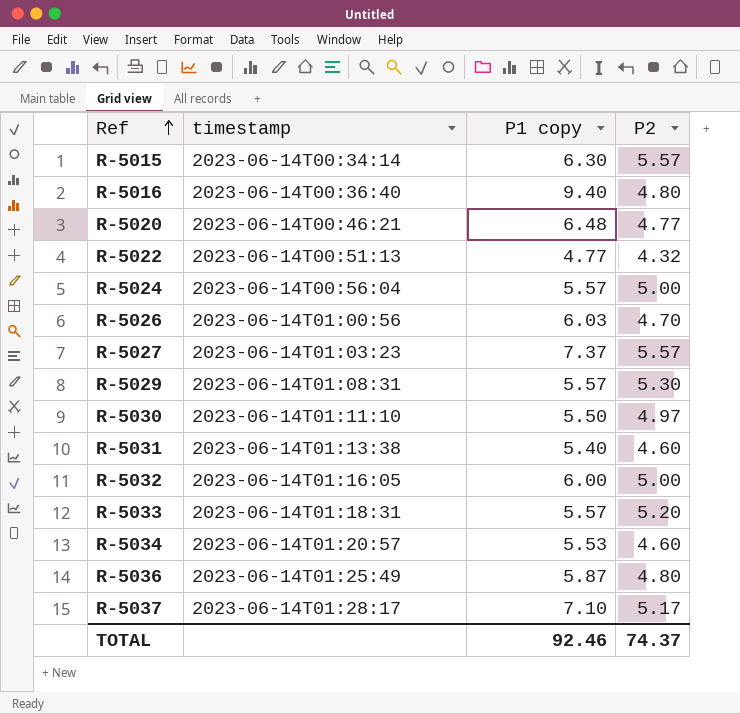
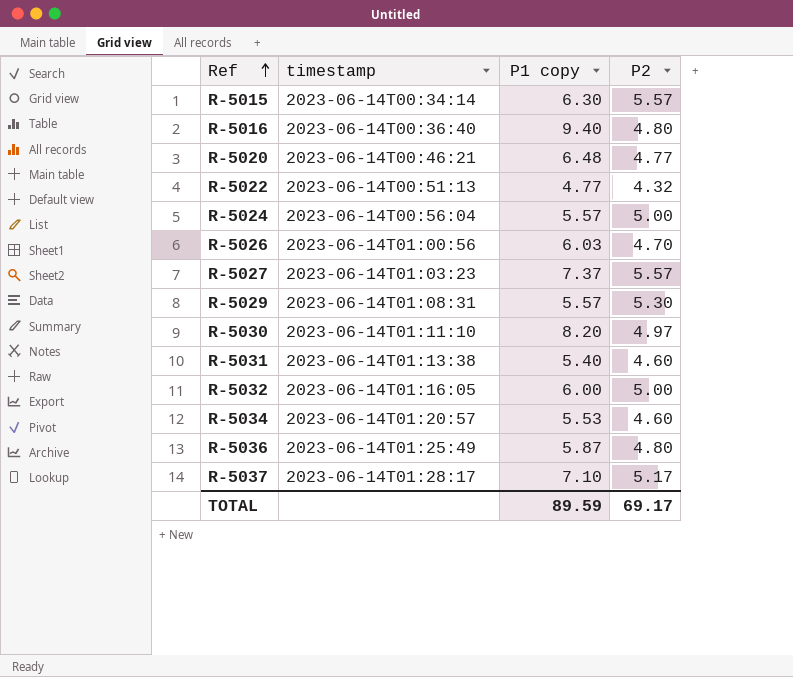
row R-5033: 2023-06-14T01:18:31 | 5.57 | 5.20 -> none
R-5030 | P1 copy: 5.50 -> 8.20
TOTAL | P1 copy: 92.46 -> 89.59
TOTAL | P2: 74.37 -> 69.17

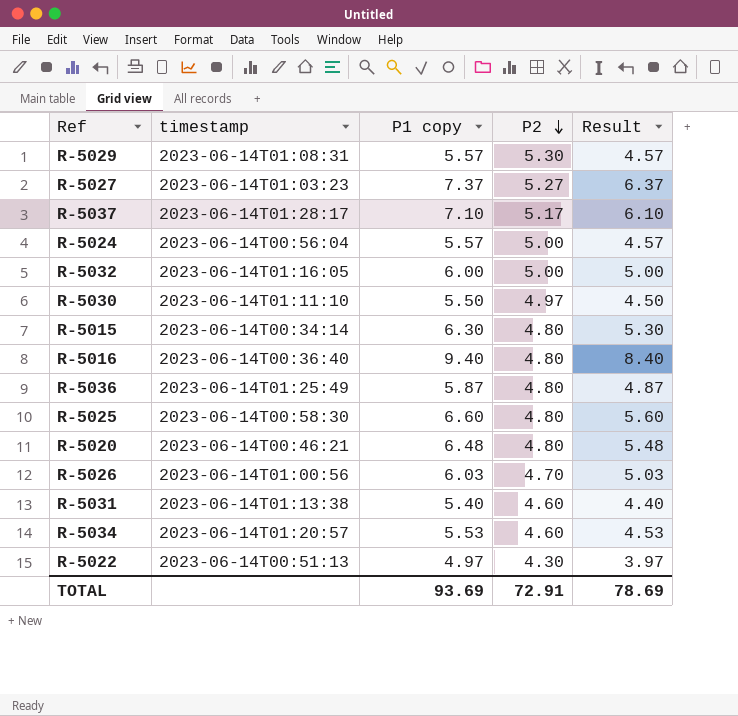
row order: Ref ascending -> P2 descending
column Result | formula: none -> [P1 copy] - 1
R-5027 | P2: 5.57 -> 5.27
R-5030 | P1 copy: 8.20 -> 5.50
R-5015 | P2: 5.57 -> 4.80
row R-5025: none -> 2023-06-14T00:58:30 | 6.60 | 4.80 | 5.60
R-5020 | P2: 4.77 -> 4.80
R-5022 | P1 copy: 4.77 -> 4.97
R-5022 | P2: 4.32 -> 4.30
TOTAL | P1 copy: 89.59 -> 93.69
TOTAL | P2: 69.17 -> 72.91

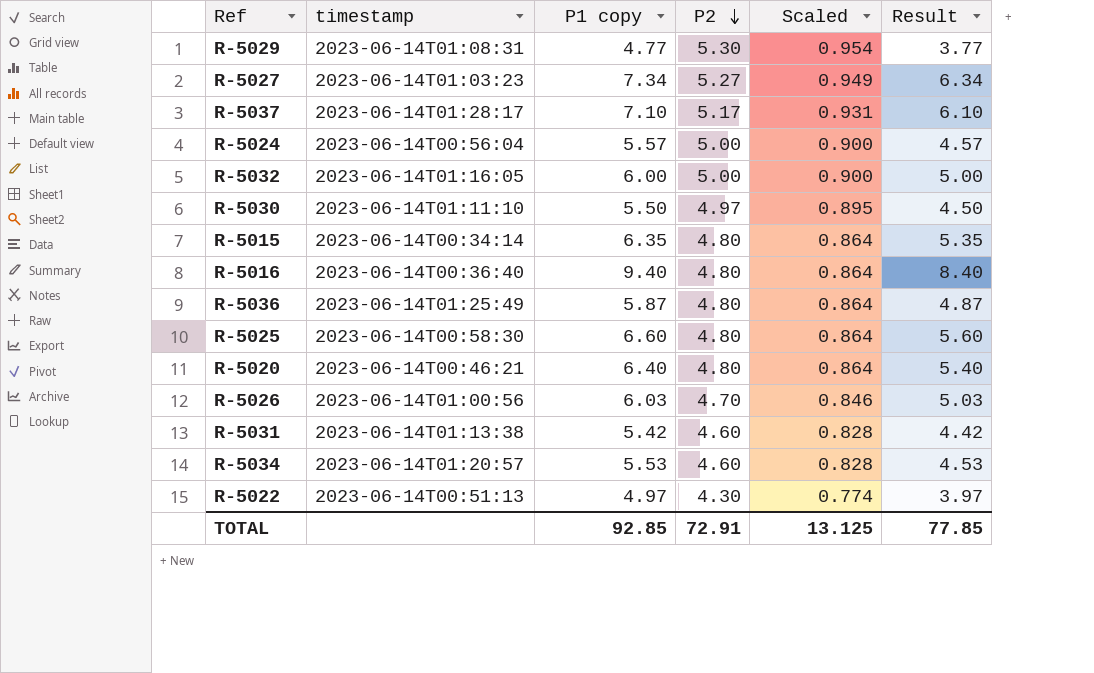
column Scaled | formula: none -> [P2] * 0.18
R-5029 | P1 copy: 5.57 -> 4.77
R-5029 | Result: 4.57 -> 3.77
R-5027 | P1 copy: 7.37 -> 7.34
R-5027 | Result: 6.37 -> 6.34
R-5015 | P1 copy: 6.30 -> 6.35
R-5015 | Result: 5.30 -> 5.35
R-5020 | P1 copy: 6.48 -> 6.40
R-5020 | Result: 5.48 -> 5.40
R-5031 | P1 copy: 5.40 -> 5.42
R-5031 | Result: 4.40 -> 4.42
TOTAL | P1 copy: 93.69 -> 92.85
TOTAL | Result: 78.69 -> 77.85

